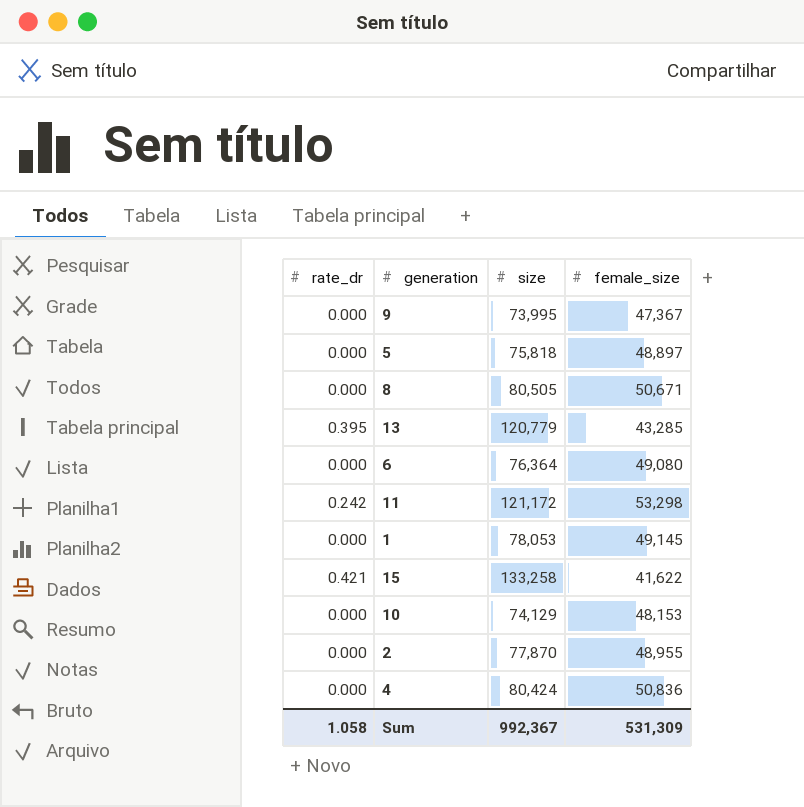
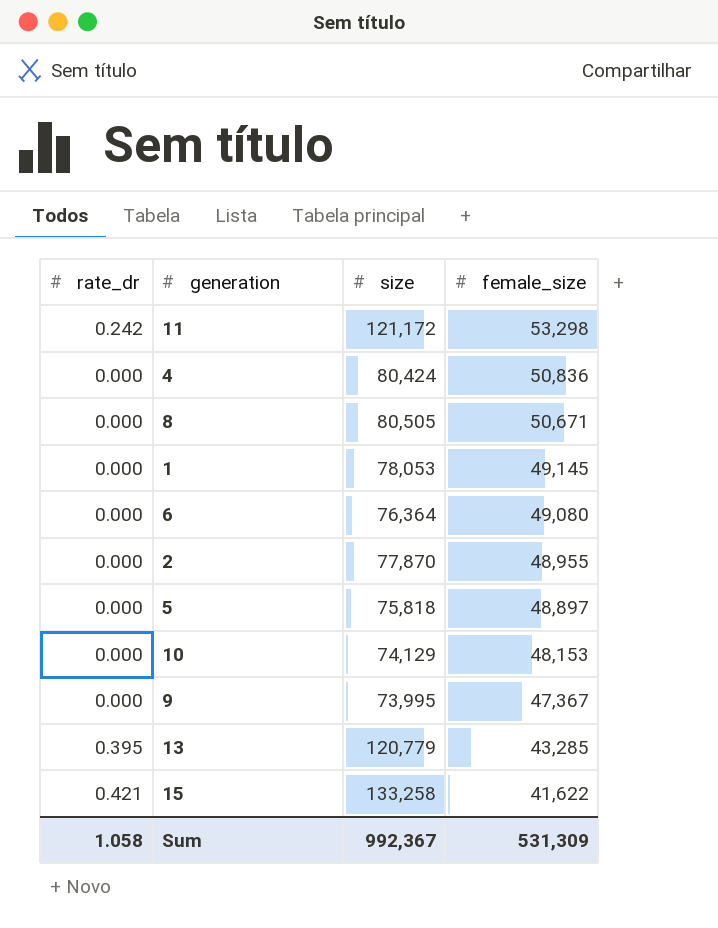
row order: none -> female_size descending

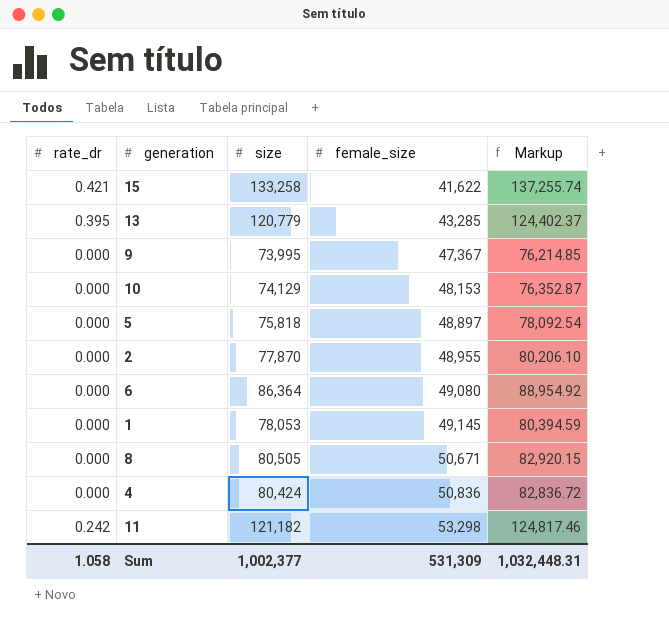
row order: female_size descending -> female_size ascending
column Markup | formula: none -> [size] * 1.03
6 | size: 76,364 -> 86,364
11 | size: 121,172 -> 121,182
Sum | size: 992,367 -> 1,002,377

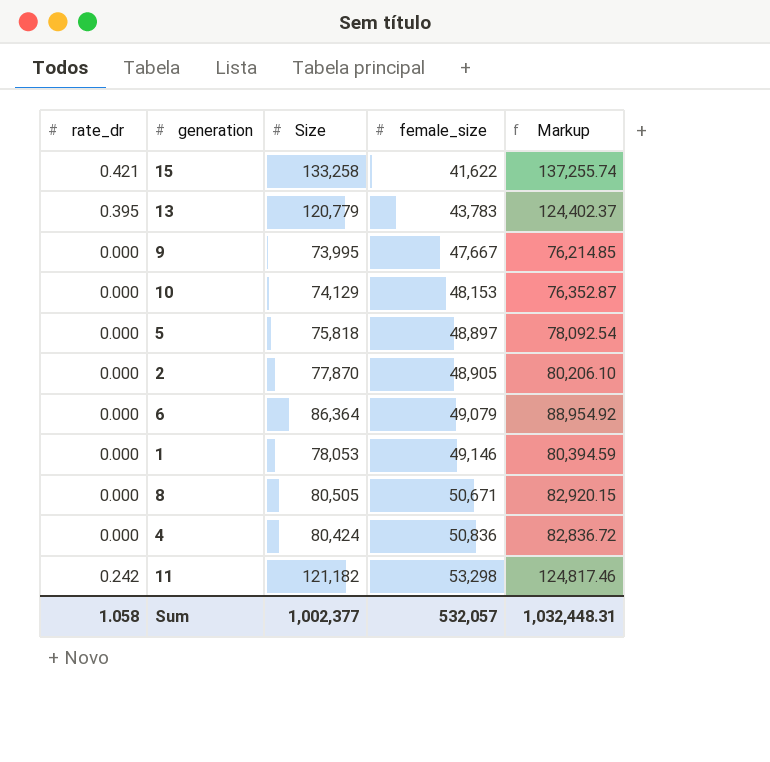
column name: size -> Size
13 | female_size: 43,285 -> 43,783
9 | female_size: 47,367 -> 47,667
2 | female_size: 48,955 -> 48,905
6 | female_size: 49,080 -> 49,079
1 | female_size: 49,145 -> 49,146
Sum | female_size: 531,309 -> 532,057

